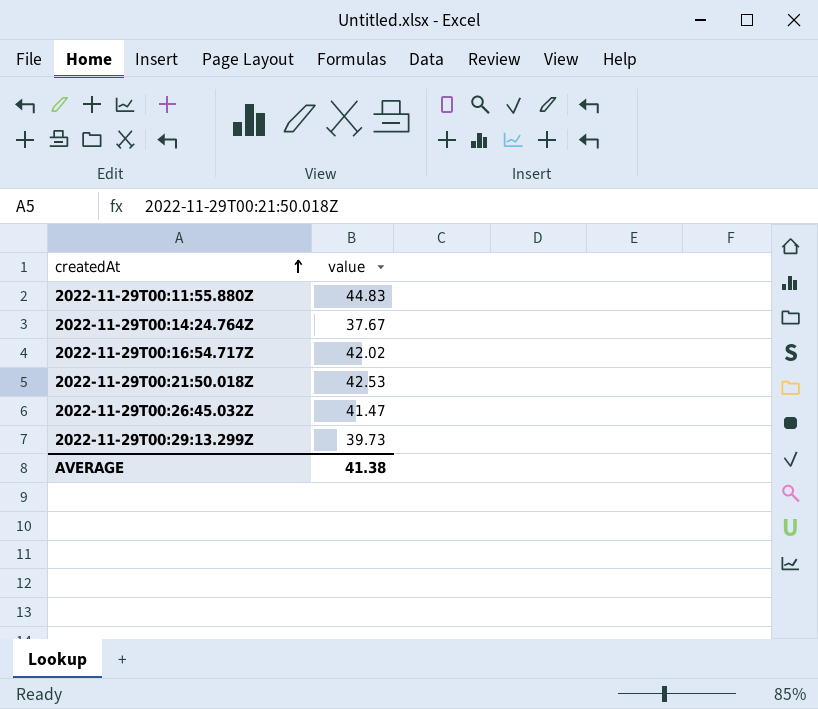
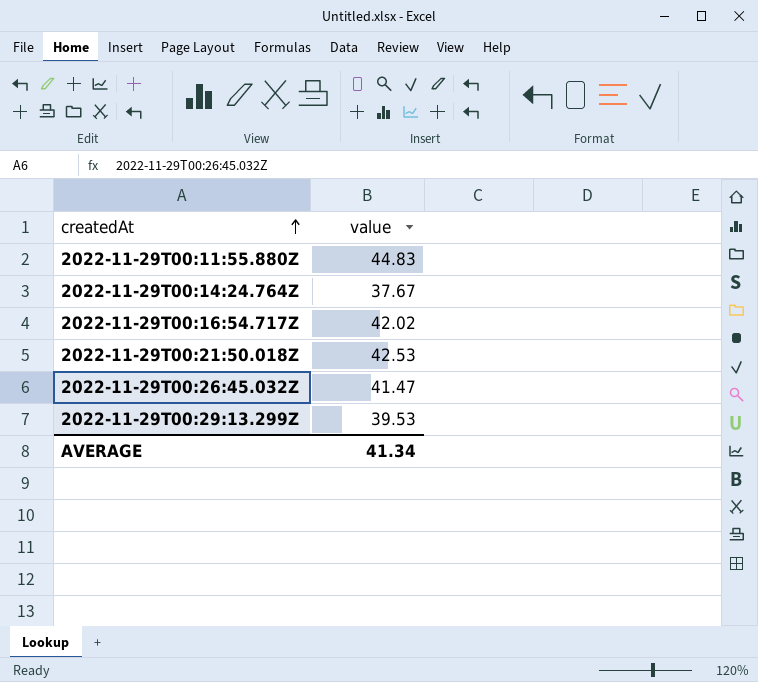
2022-11-29T00:29:13.299Z | value: 39.73 -> 39.53
AVERAGE | value: 41.38 -> 41.34

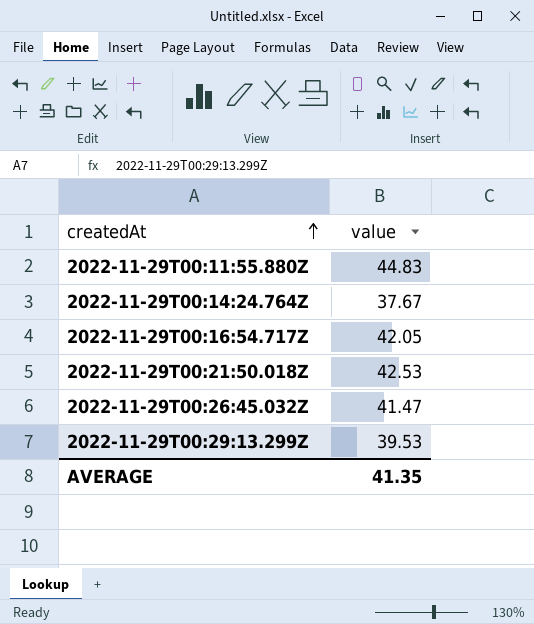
2022-11-29T00:16:54.717Z | value: 42.02 -> 42.05
AVERAGE | value: 41.34 -> 41.35

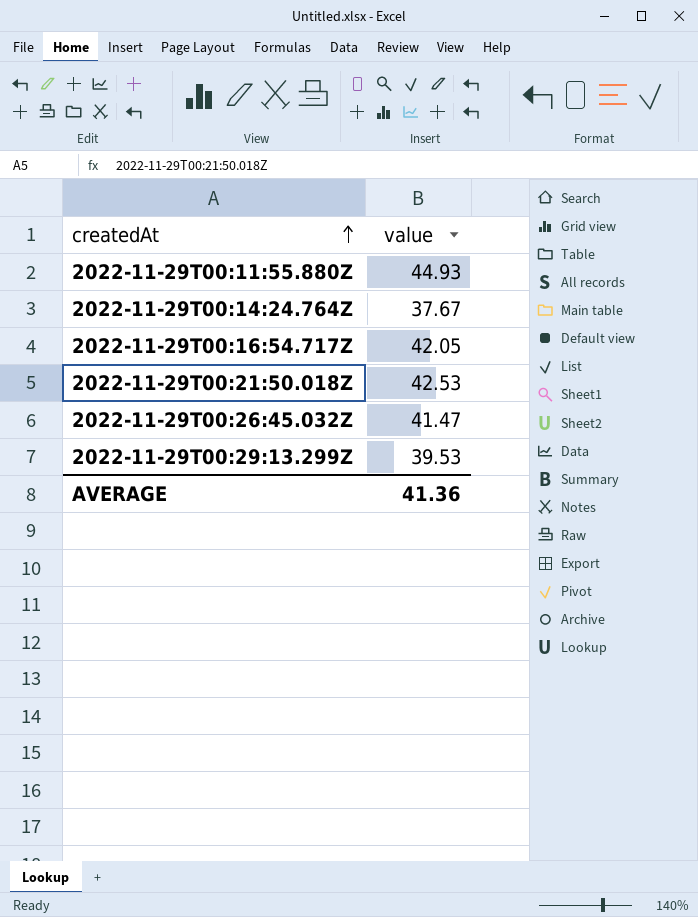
2022-11-29T00:11:55.880Z | value: 44.83 -> 44.93
AVERAGE | value: 41.35 -> 41.36

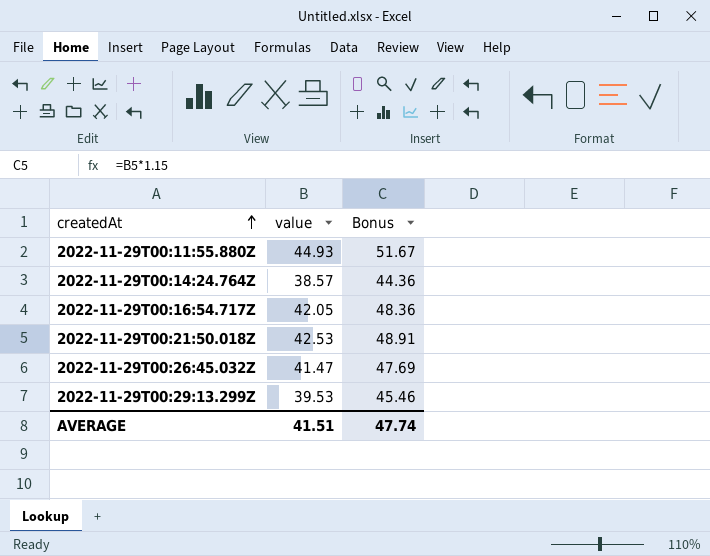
column Bonus | formula: none -> [value] * 1.15
2022-11-29T00:14:24.764Z | value: 37.67 -> 38.57
AVERAGE | value: 41.36 -> 41.51

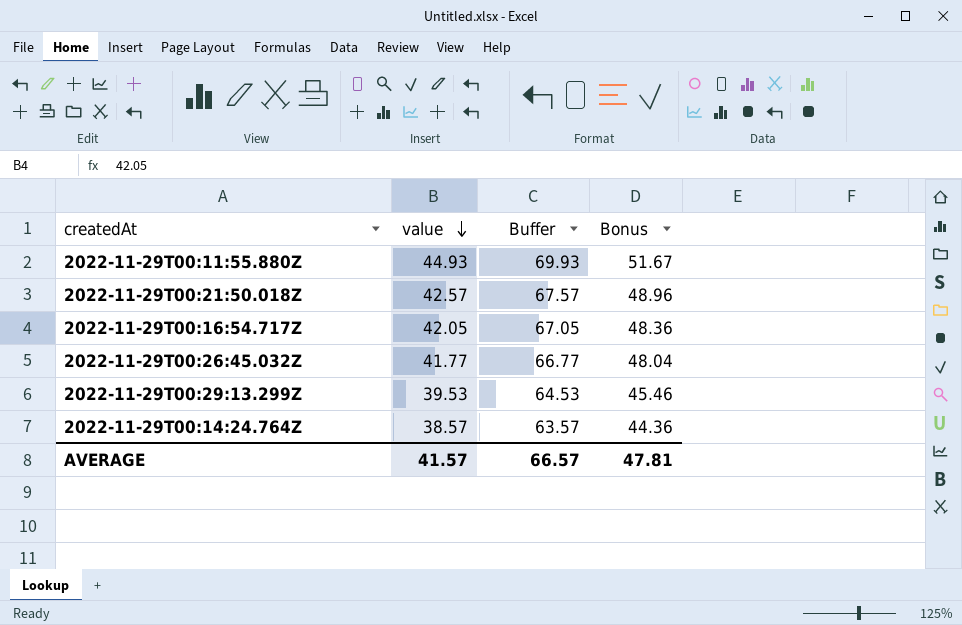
row order: createdAt ascending -> value descending
column Buffer | formula: none -> [value] + 25
2022-11-29T00:21:50.018Z | value: 42.53 -> 42.57
2022-11-29T00:21:50.018Z | Bonus: 48.91 -> 48.96
2022-11-29T00:26:45.032Z | value: 41.47 -> 41.77
2022-11-29T00:26:45.032Z | Bonus: 47.69 -> 48.04
AVERAGE | value: 41.51 -> 41.57
AVERAGE | Bonus: 47.74 -> 47.81

